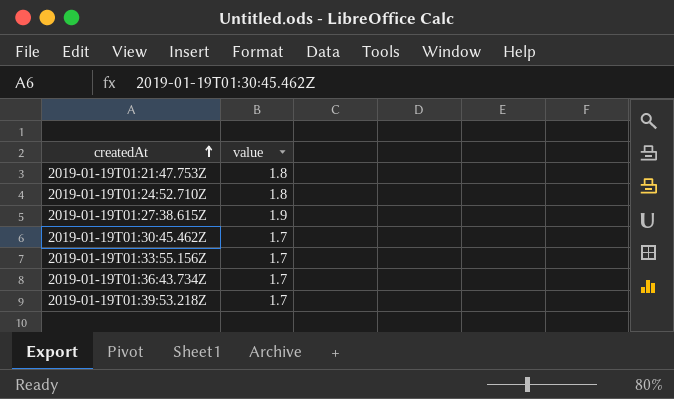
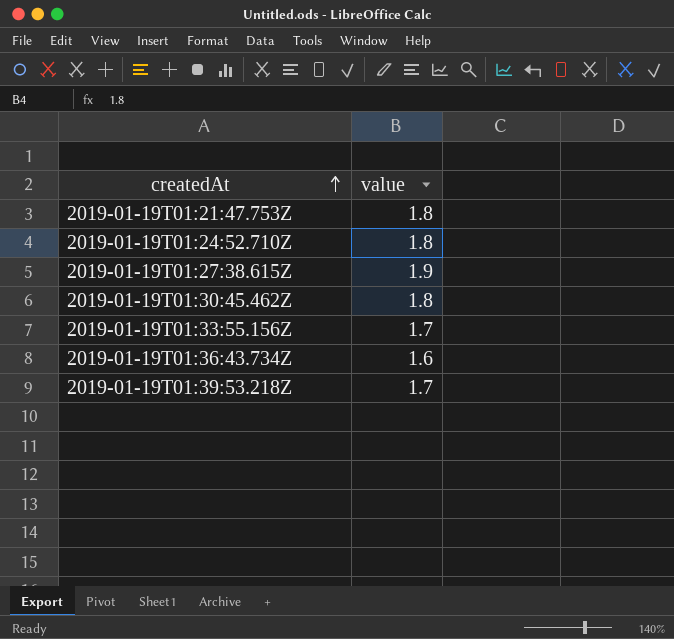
2019-01-19T01:30:45.462Z | value: 1.7 -> 1.8
2019-01-19T01:36:43.734Z | value: 1.7 -> 1.6

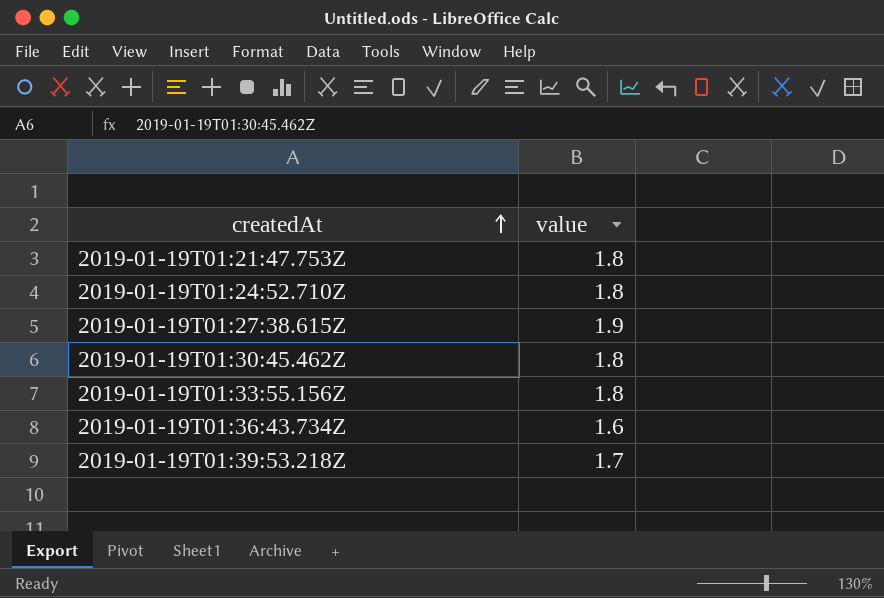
2019-01-19T01:33:55.156Z | value: 1.7 -> 1.8

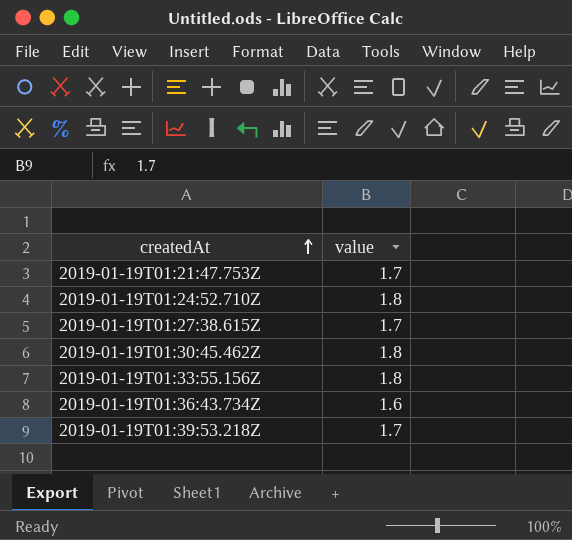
2019-01-19T01:21:47.753Z | value: 1.8 -> 1.7
2019-01-19T01:27:38.615Z | value: 1.9 -> 1.7

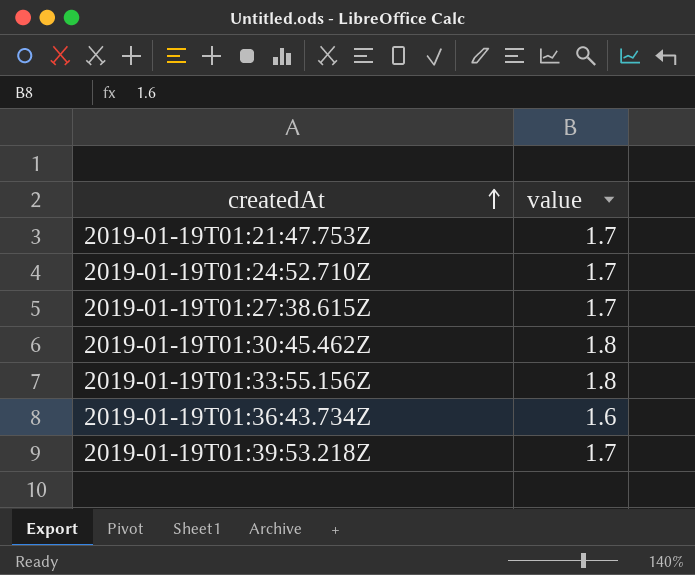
2019-01-19T01:24:52.710Z | value: 1.8 -> 1.7

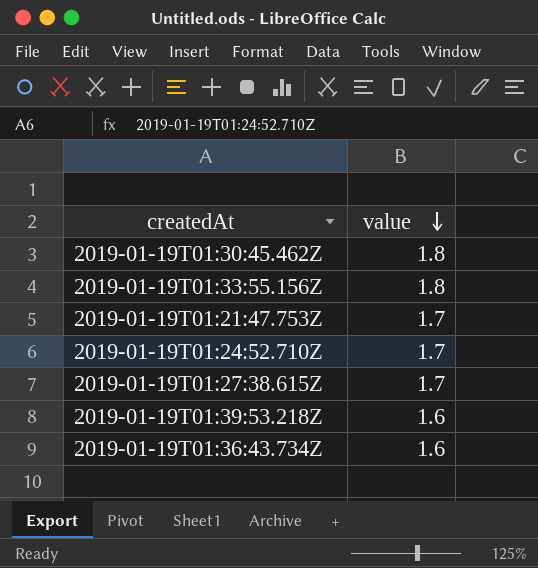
row order: createdAt ascending -> value descending
2019-01-19T01:39:53.218Z | value: 1.7 -> 1.6

